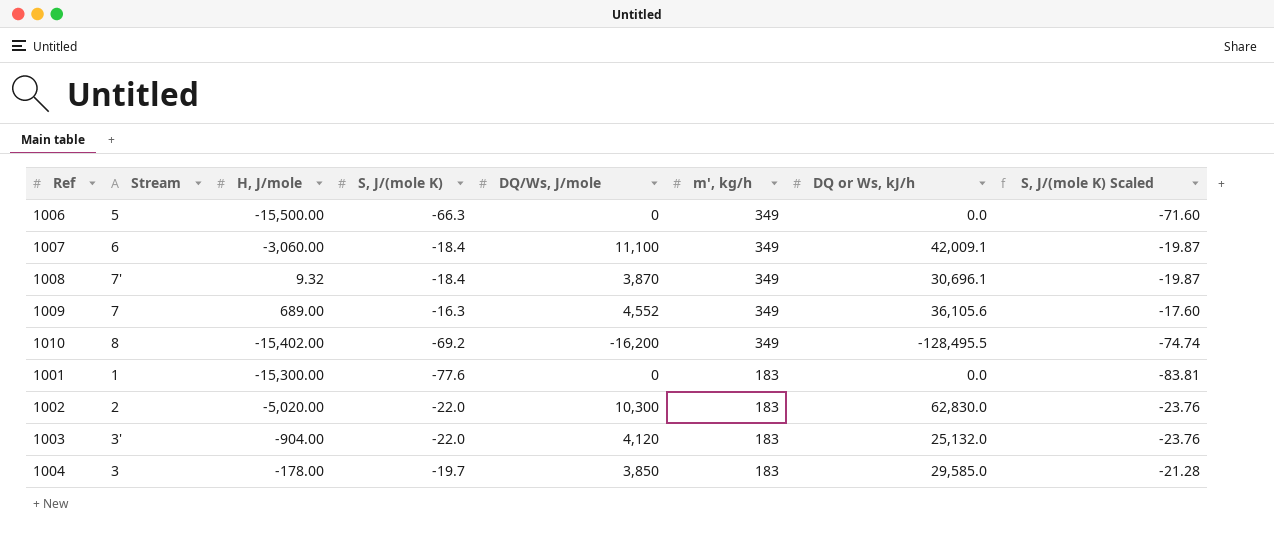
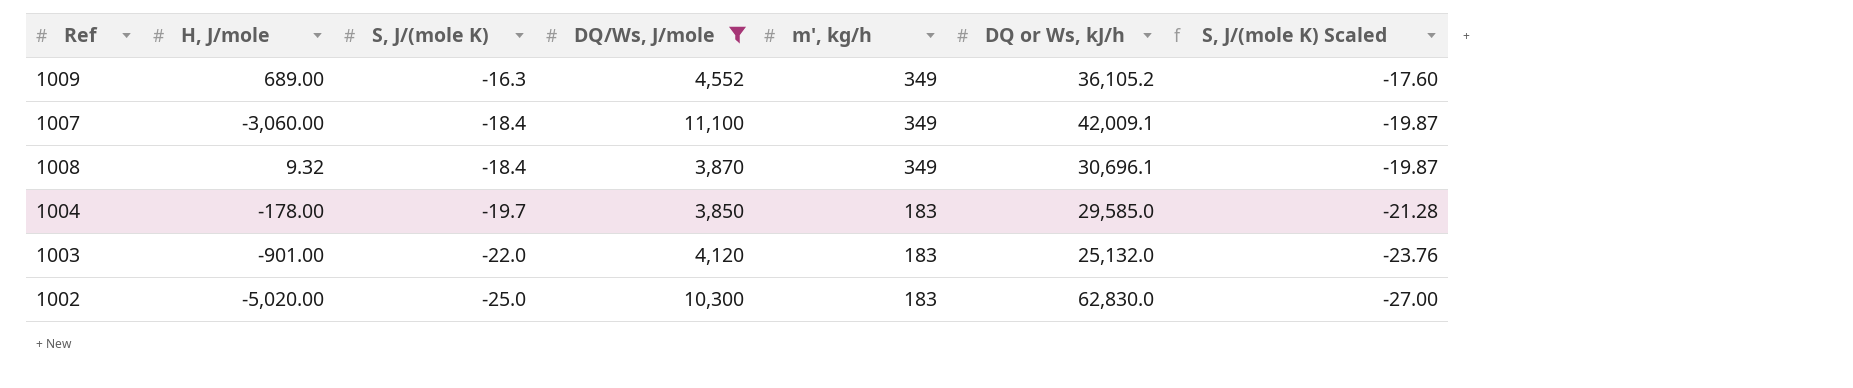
filter: none -> DQ/Ws, J/mole >= 3,850
row order: m', kg/h descending -> S, J/(mole K) descending
column Stream | position: 2 -> none
1009 | DQ or Ws, kJ/h: 36,105.6 -> 36,105.2
1003 | H, J/mole: -904.00 -> -901.00
1002 | S, J/(mole K): -22.0 -> -25.0
1002 | S, J/(mole K) Scaled: -23.76 -> -27.00

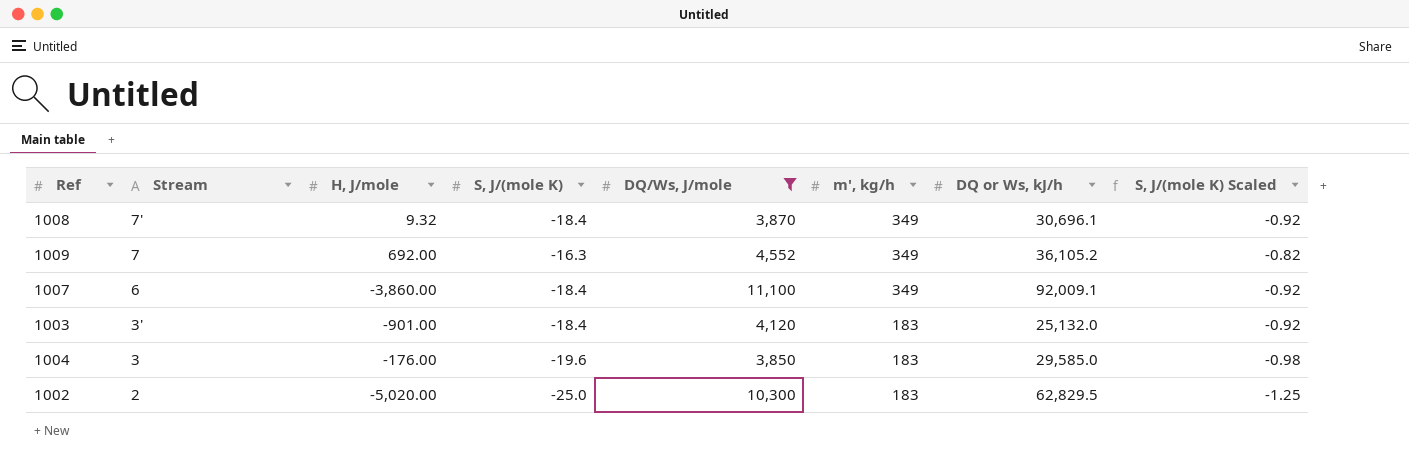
row order: S, J/(mole K) descending -> Stream descending
column Stream | position: none -> 2
column S, J/(mole K) Scaled | formula: [S, J/(mole K)] * 1.08 -> [S, J/(mole K)] * 0.05
1009 | H, J/mole: 689.00 -> 692.00
1007 | H, J/mole: -3,060.00 -> -3,860.00
1007 | DQ or Ws, kJ/h: 42,009.1 -> 92,009.1
1003 | S, J/(mole K): -22.0 -> -18.4
1004 | H, J/mole: -178.00 -> -176.00
1004 | S, J/(mole K): -19.7 -> -19.6
1002 | DQ or Ws, kJ/h: 62,830.0 -> 62,829.5

